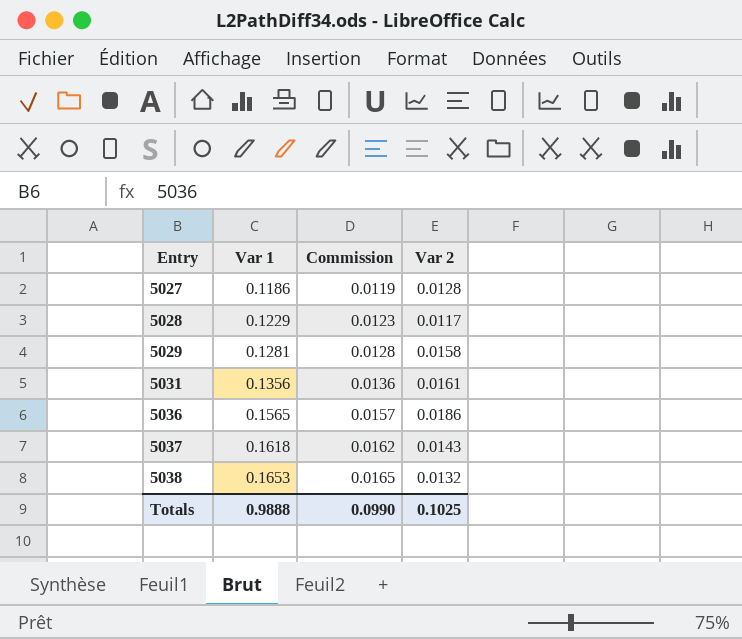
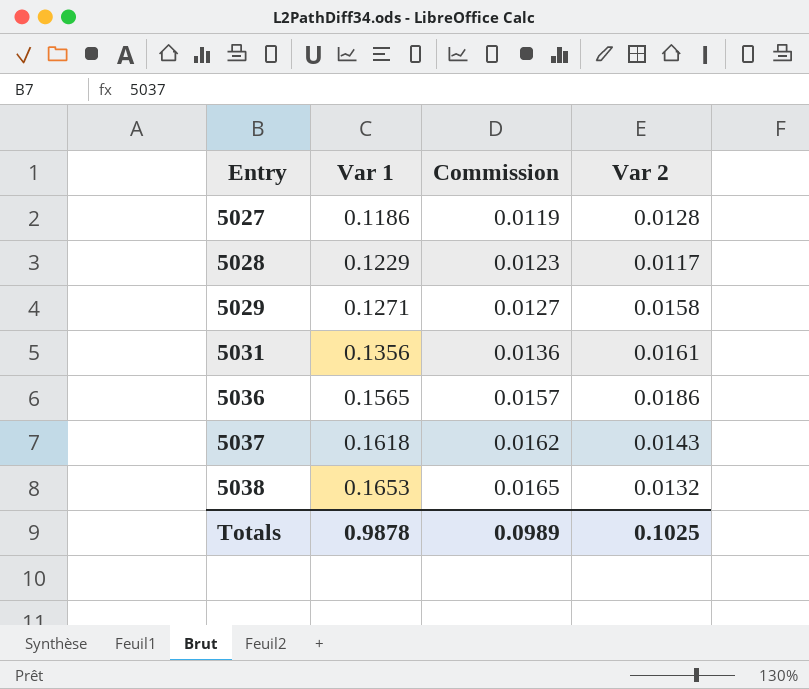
5029 | Var 1: 0.1281 -> 0.1271
5029 | Commission: 0.0128 -> 0.0127
Totals | Var 1: 0.9888 -> 0.9878
Totals | Commission: 0.0990 -> 0.0989

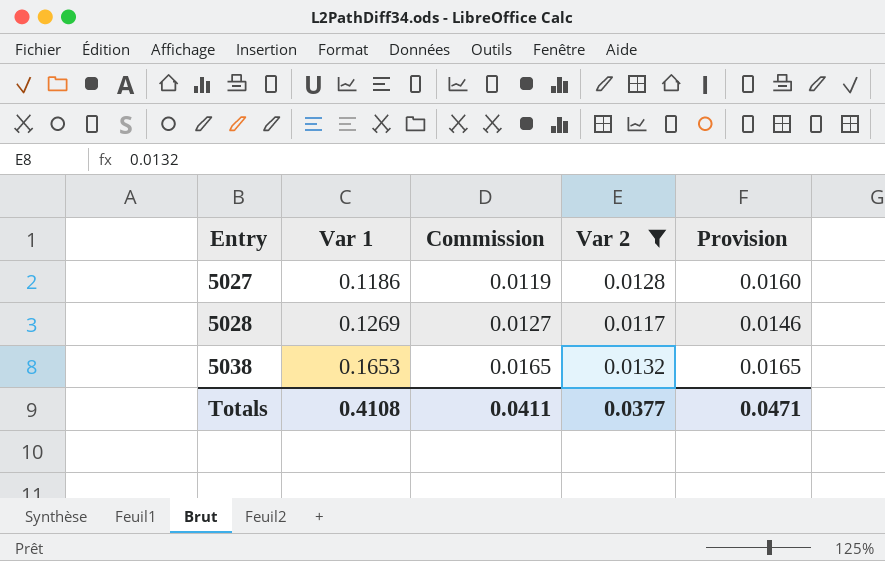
filter: none -> Var 2 <= 0.0132
column Provision | formula: none -> [Var 2] * 1.25
5028 | Var 1: 0.1229 -> 0.1269
5028 | Commission: 0.0123 -> 0.0127
Totals | Var 1: 0.9878 -> 0.4108
Totals | Commission: 0.0989 -> 0.0411
Totals | Var 2: 0.1025 -> 0.0377

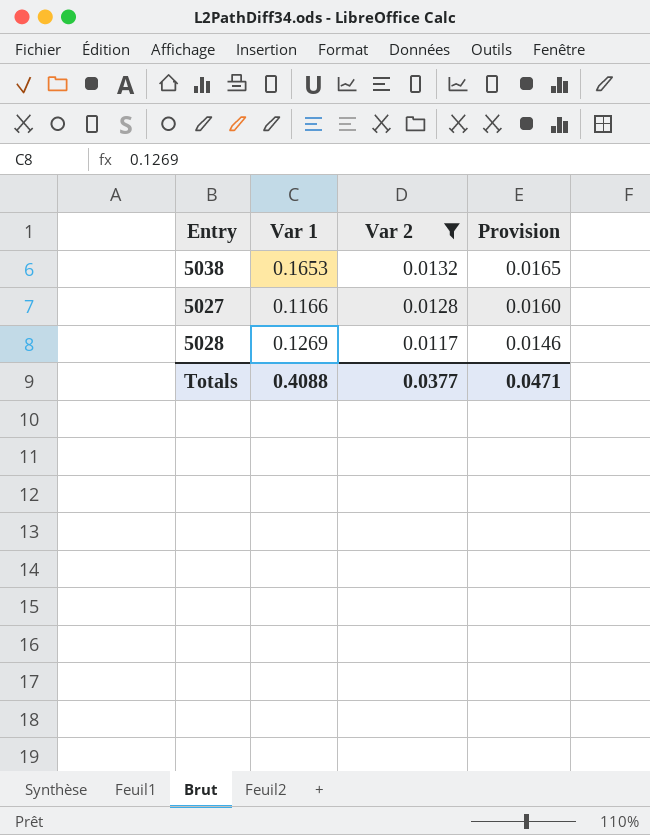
row order: Entry ascending -> Var 2 descending
column Commission | formula: [Var 1] * 0.1 -> none
5027 | Var 1: 0.1186 -> 0.1166
Totals | Var 1: 0.4108 -> 0.4088

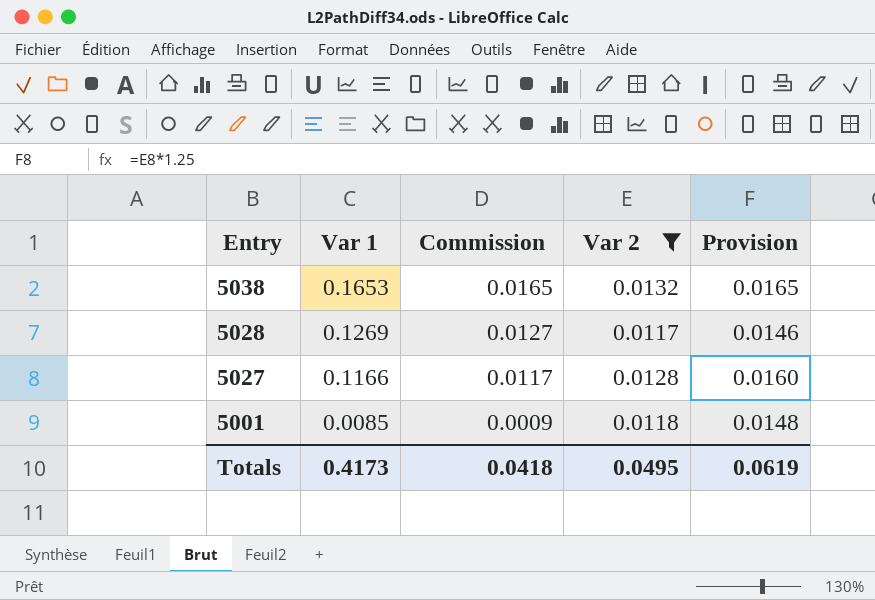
row order: Var 2 descending -> Entry descending
column Commission | formula: none -> [Var 1] * 0.1
row 5001: none -> 0.0085 | 0.0009 | 0.0118 | 0.0148
Totals | Var 1: 0.4088 -> 0.4173
Totals | Var 2: 0.0377 -> 0.0495
Totals | Provision: 0.0471 -> 0.0619

